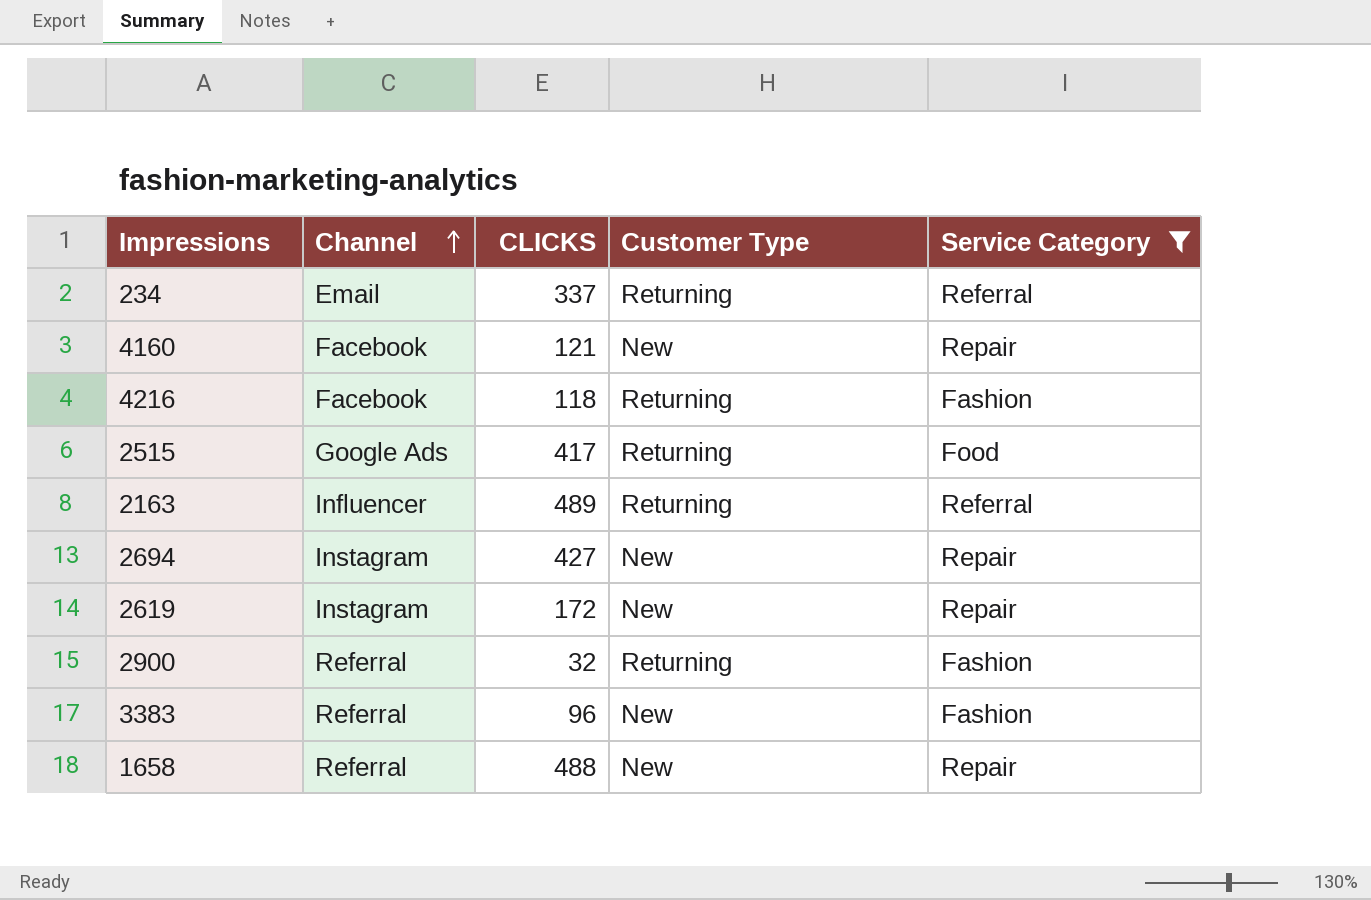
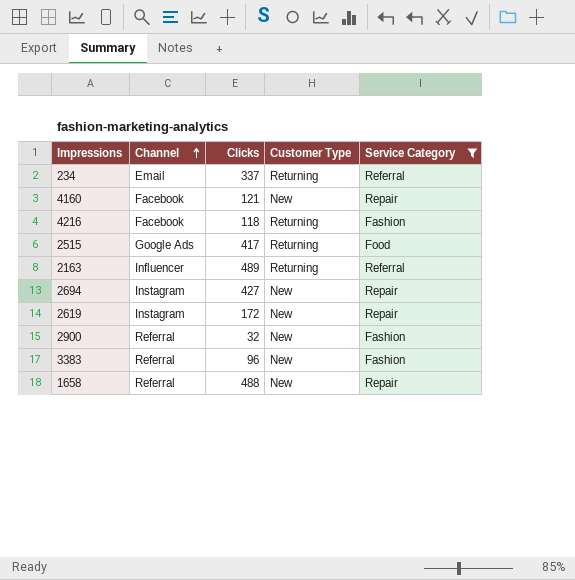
column name: CLICKS -> Clicks
2900 | Customer Type: Returning -> New

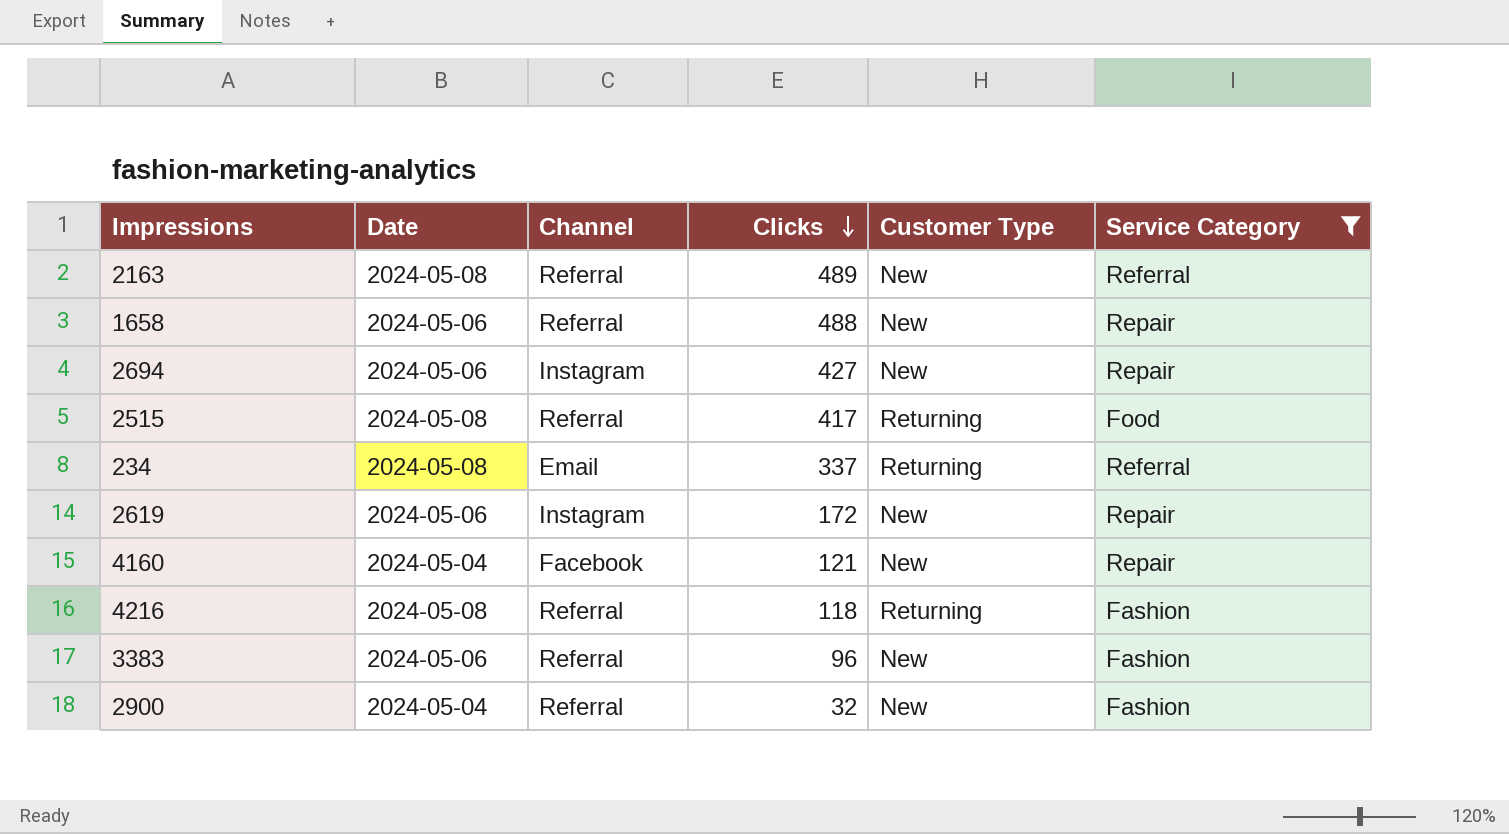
row order: Channel ascending -> Clicks descending
column Date | position: none -> 2
2163 | Channel: Influencer -> Referral
2163 | Customer Type: Returning -> New
2515 | Channel: Google Ads -> Referral
4216 | Channel: Facebook -> Referral

